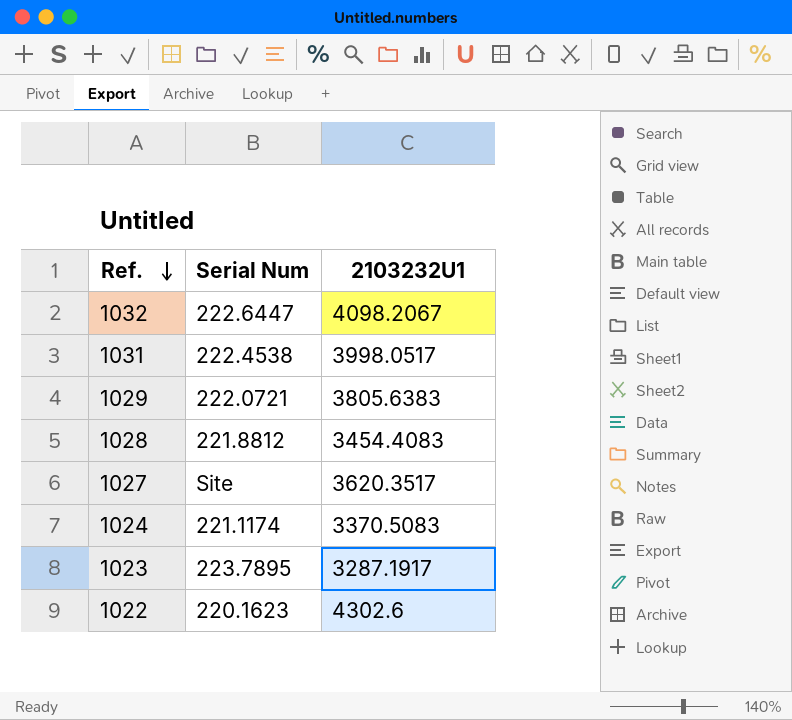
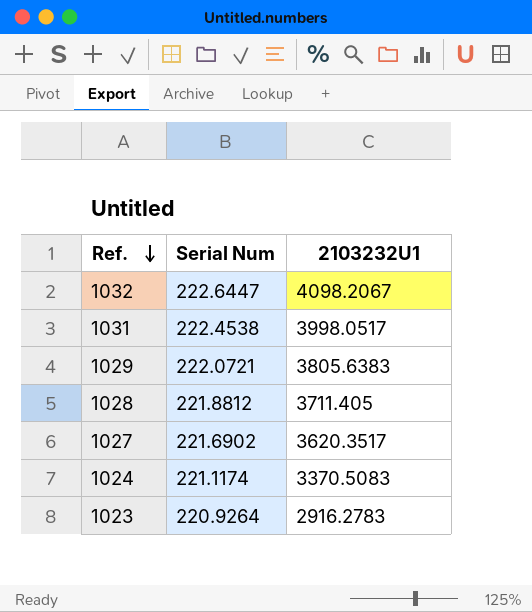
row 1022: 220.1623 | 4302.6 -> none
1028 | 2103232U1: 3454.4083 -> 3711.405
1027 | Serial Num: Site -> 221.6902
1023 | Serial Num: 223.7895 -> 220.9264
1023 | 2103232U1: 3287.1917 -> 2916.2783

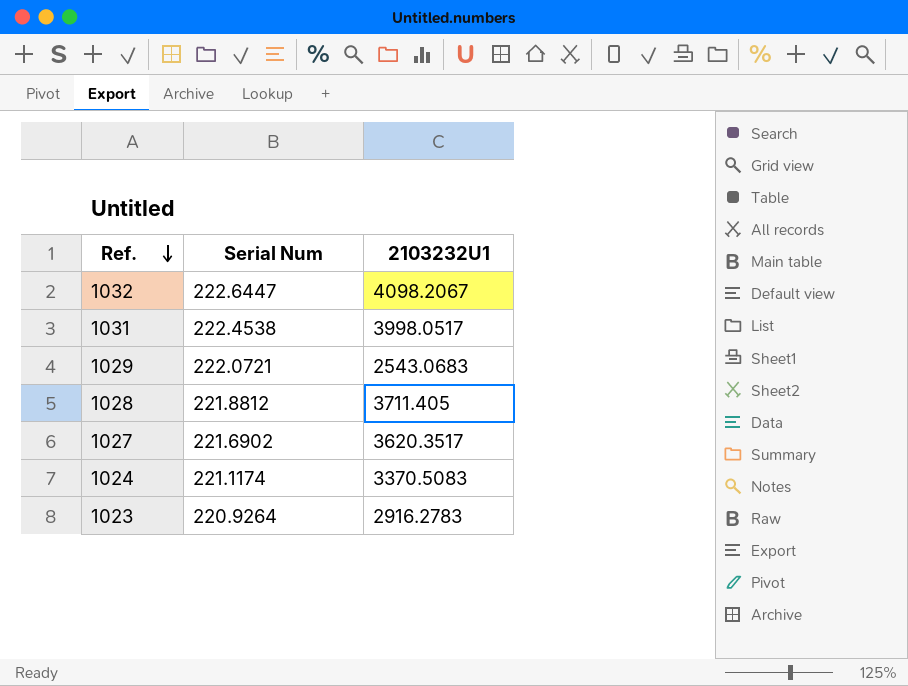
1029 | 2103232U1: 3805.6383 -> 2543.0683

